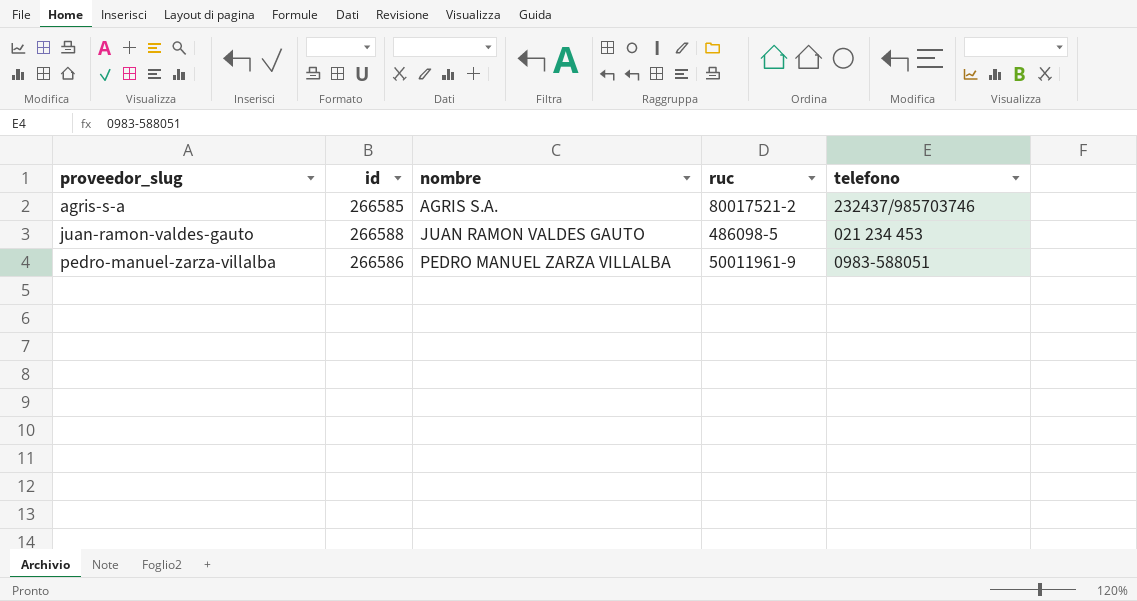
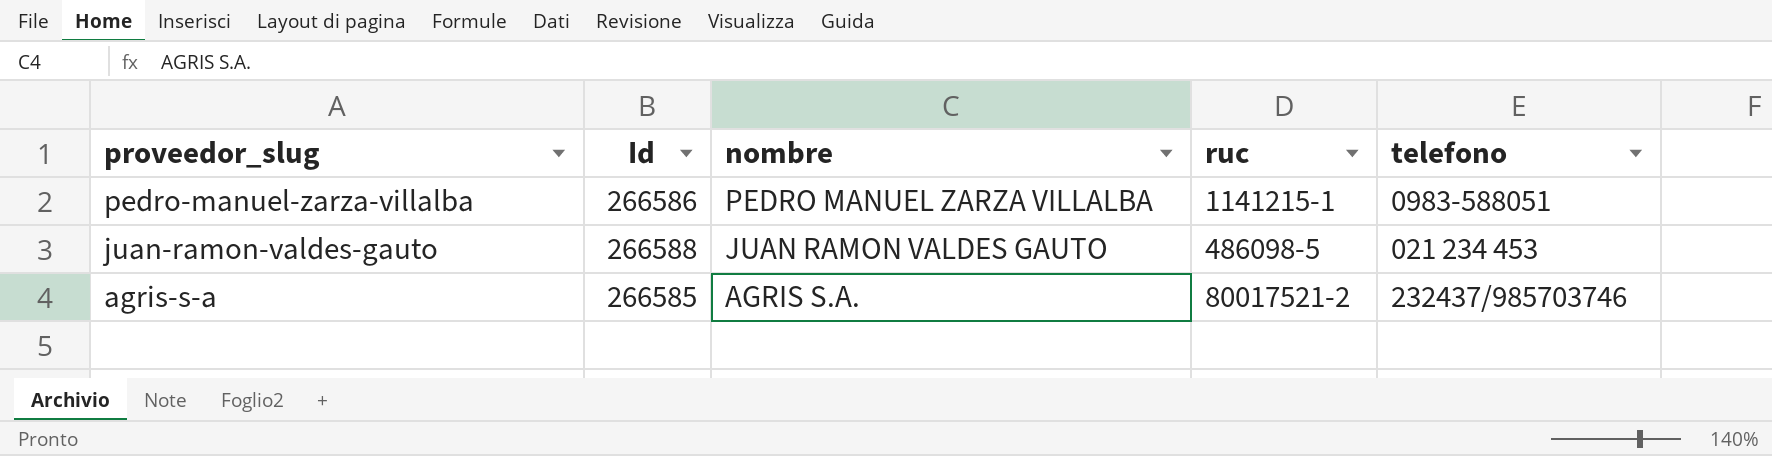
row order: proveedor_slug ascending -> proveedor_slug descending
column name: id -> Id
pedro-manuel-zarza-villalba | ruc: 50011961-9 -> 1141215-1

